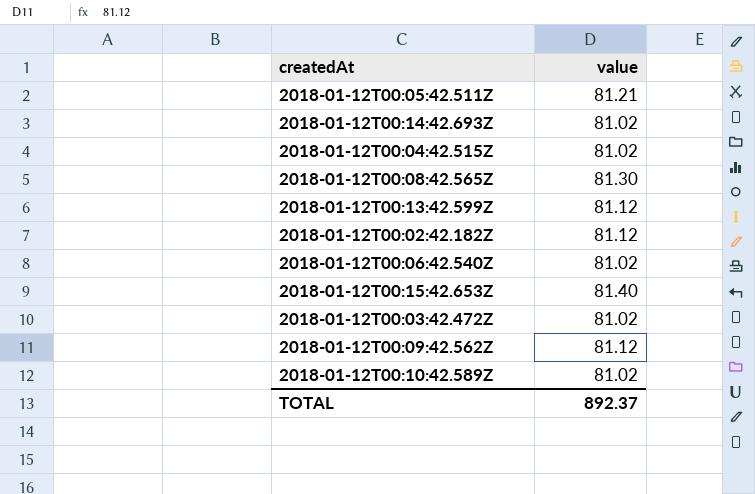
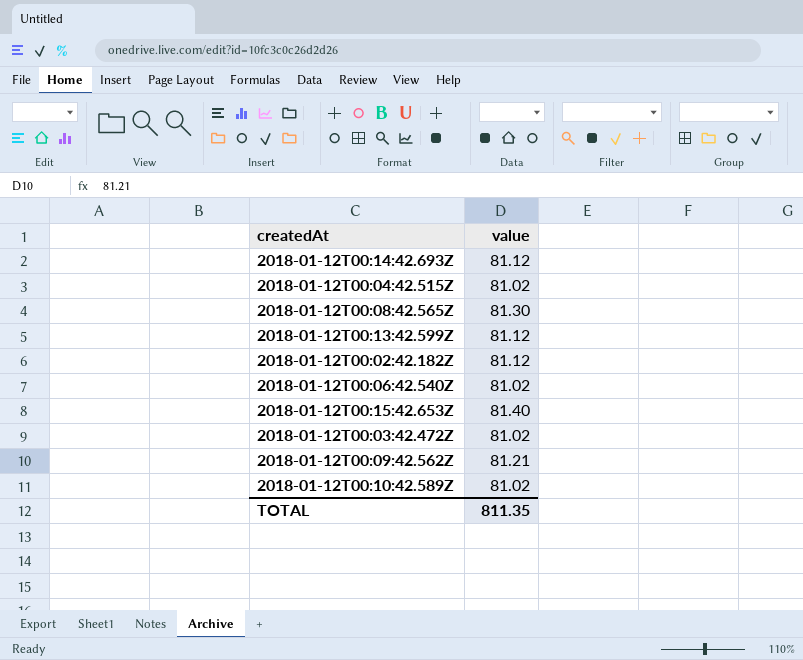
row 2018-01-12T00:05:42.511Z: 81.21 -> none
2018-01-12T00:14:42.693Z | value: 81.02 -> 81.12
2018-01-12T00:09:42.562Z | value: 81.12 -> 81.21
TOTAL | value: 892.37 -> 811.35

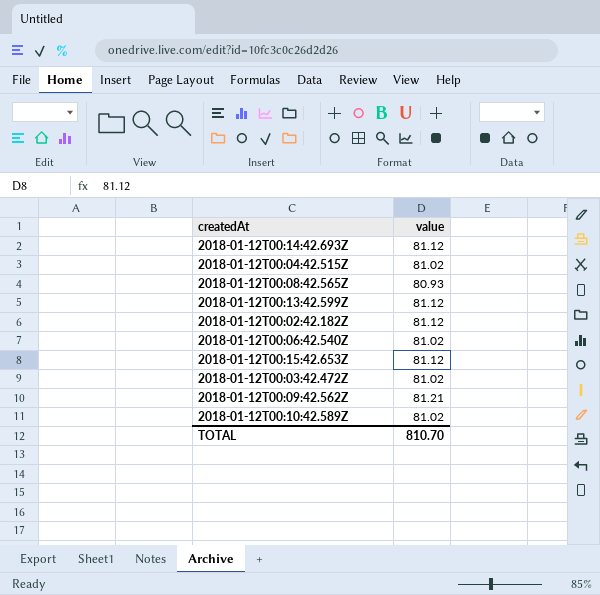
2018-01-12T00:08:42.565Z | value: 81.30 -> 80.93
2018-01-12T00:15:42.653Z | value: 81.40 -> 81.12
TOTAL | value: 811.35 -> 810.70

